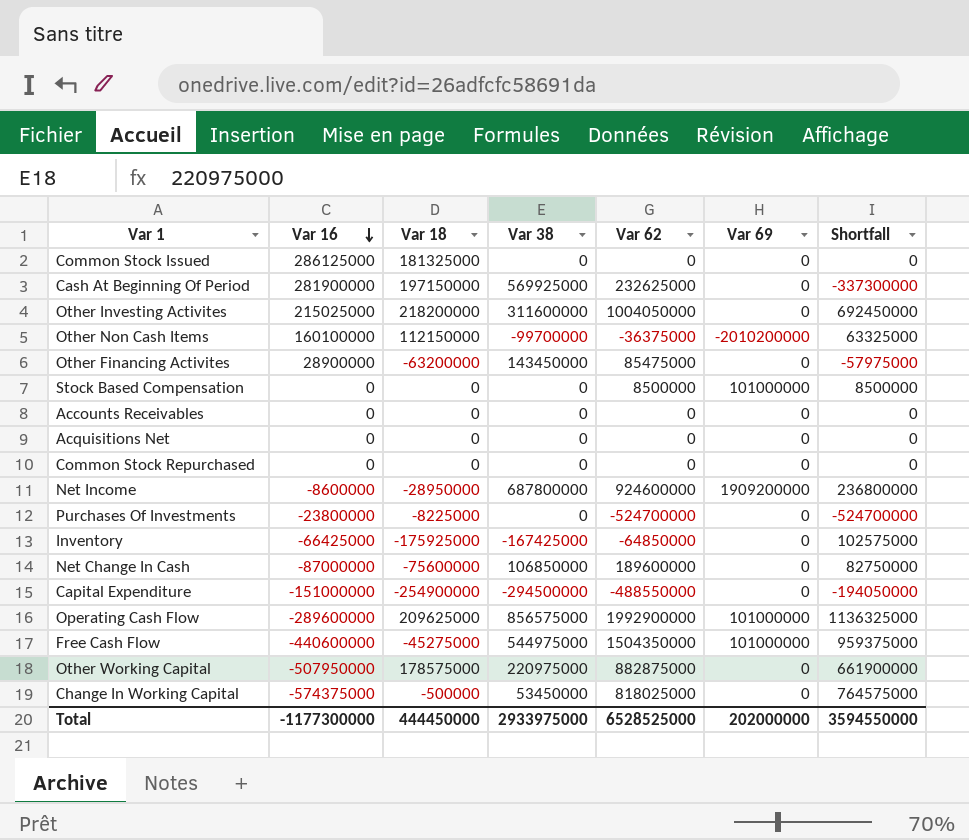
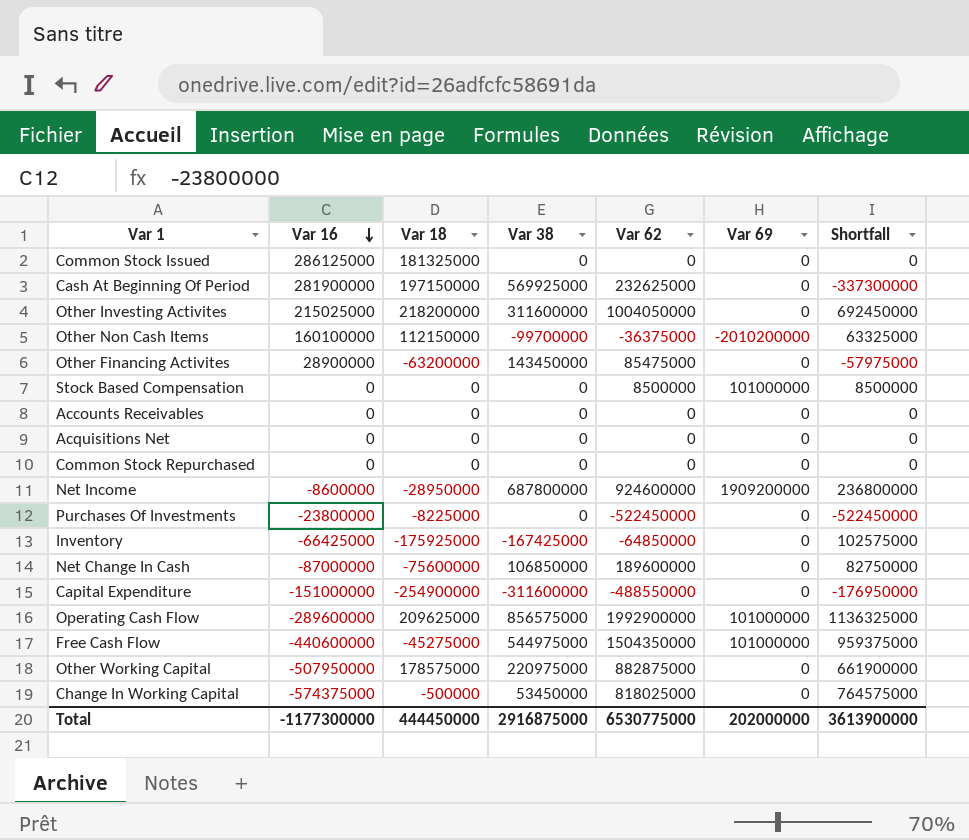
Purchases Of Investments | Var 62: -524700000 -> -522450000
Purchases Of Investments | Shortfall: -524700000 -> -522450000
Capital Expenditure | Var 38: -294500000 -> -311600000
Capital Expenditure | Shortfall: -194050000 -> -176950000
Total | Var 38: 2933975000 -> 2916875000
Total | Var 62: 6528525000 -> 6530775000
Total | Shortfall: 3594550000 -> 3613900000

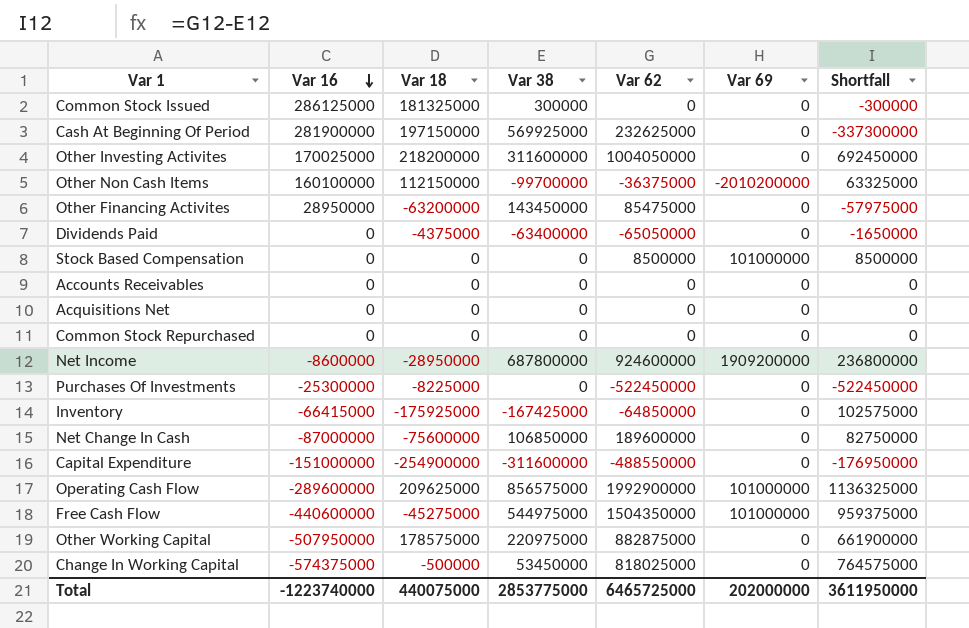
Common Stock Issued | Var 38: 0 -> 300000
Common Stock Issued | Shortfall: 0 -> -300000
Other Investing Activites | Var 16: 215025000 -> 170025000
Other Financing Activites | Var 16: 28900000 -> 28950000
row Dividends Paid: none -> 0 | -4375000 | -63400000 | -65050000 | 0 | -1650000
Purchases Of Investments | Var 16: -23800000 -> -25300000
Inventory | Var 16: -66425000 -> -66415000
Total | Var 16: -1177300000 -> -1223740000
Total | Var 18: 444450000 -> 440075000
Total | Var 38: 2916875000 -> 2853775000
Total | Var 62: 6530775000 -> 6465725000
Total | Shortfall: 3613900000 -> 3611950000

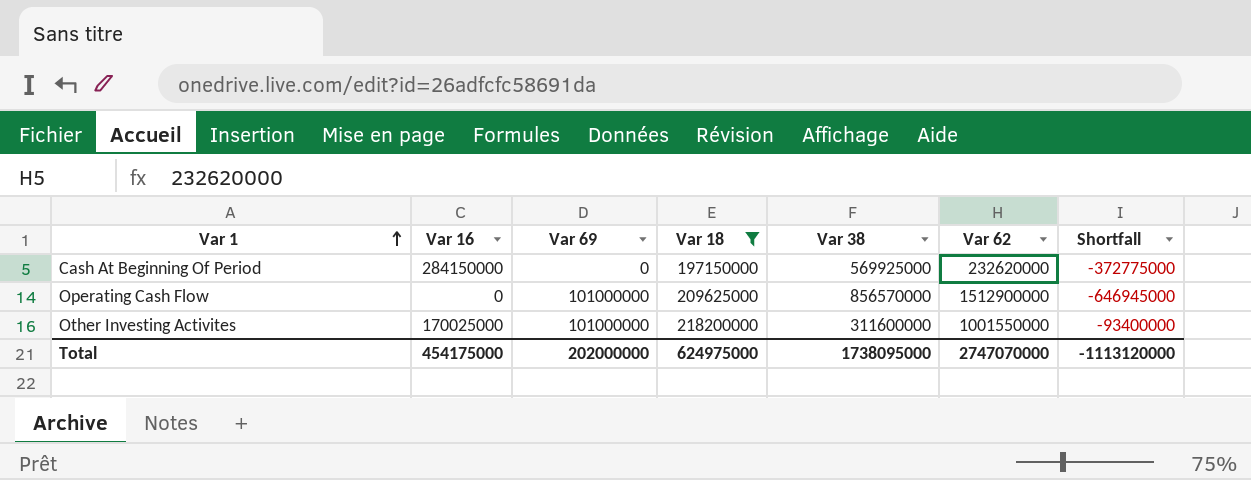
filter: none -> Var 18 >= 197150000
row order: Var 16 descending -> Var 1 ascending
column Var 69 | position: 6 -> 3
column Shortfall | formula: [Var 62] - [Var 38] -> [Var 18] - [Var 38]
Cash At Beginning Of Period | Var 16: 281900000 -> 284150000
Cash At Beginning Of Period | Var 62: 232625000 -> 232620000
Operating Cash Flow | Var 16: -289600000 -> 0
Operating Cash Flow | Var 38: 856575000 -> 856570000
Operating Cash Flow | Var 62: 1992900000 -> 1512900000
Other Investing Activites | Var 69: 0 -> 101000000
Other Investing Activites | Var 62: 1004050000 -> 1001550000
Total | Var 16: -1223740000 -> 454175000
Total | Var 18: 440075000 -> 624975000
Total | Var 38: 2853775000 -> 1738095000
Total | Var 62: 6465725000 -> 2747070000
Total | Shortfall: 3611950000 -> -1113120000

